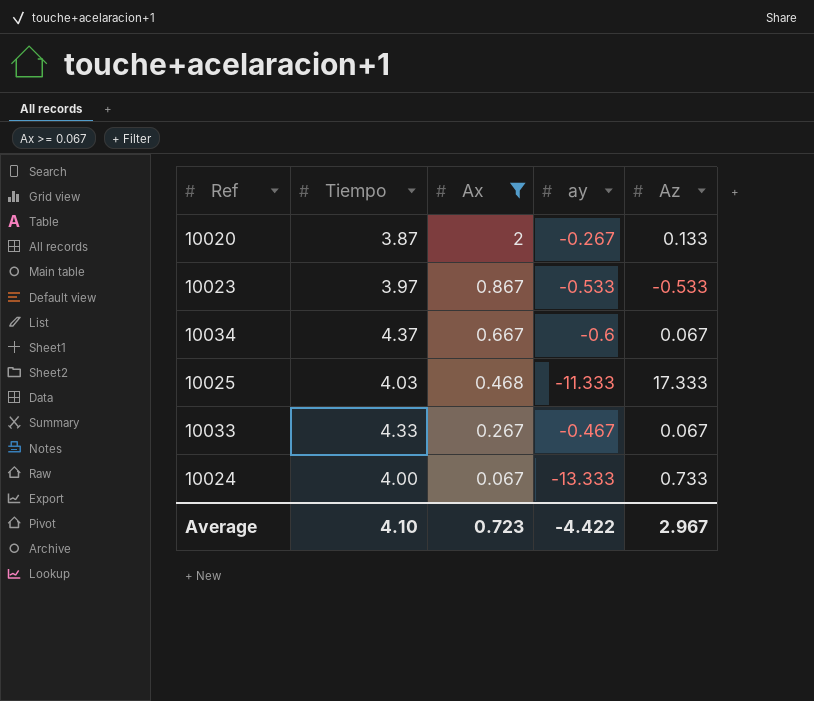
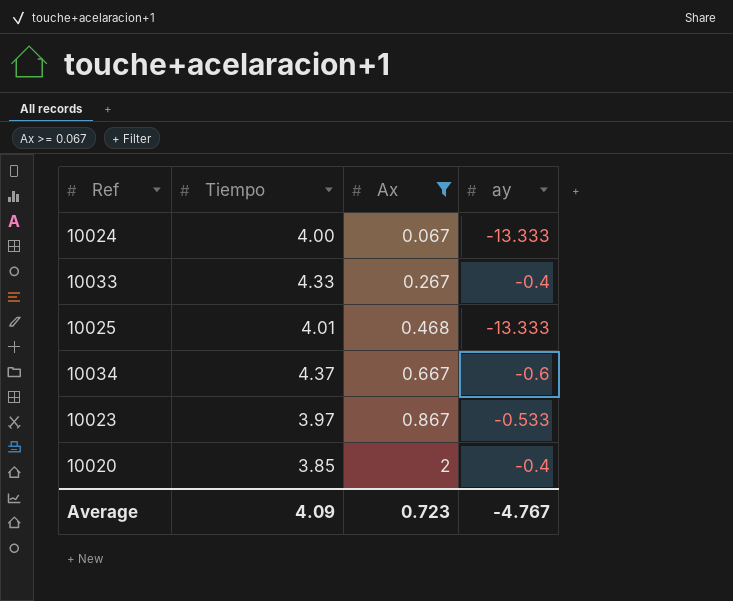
row order: Ax descending -> Ax ascending
column Az | position: 5 -> none
10033 | ay: -0.467 -> -0.4
10025 | Tiempo: 4.03 -> 4.01
10025 | ay: -11.333 -> -13.333
10020 | Tiempo: 3.87 -> 3.85
10020 | ay: -0.267 -> -0.4
Average | Tiempo: 4.10 -> 4.09
Average | ay: -4.422 -> -4.767

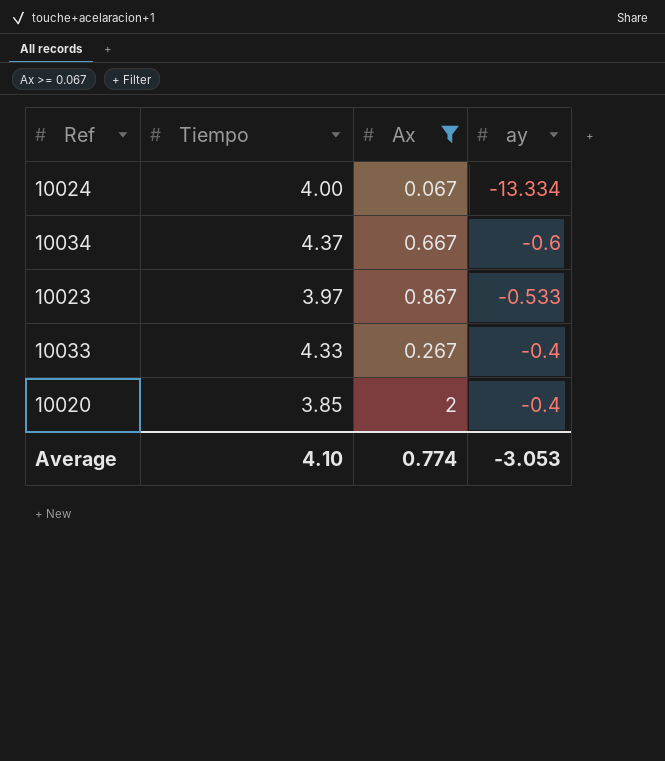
row order: Ax ascending -> ay ascending
row 10025: 4.01 | 0.468 | -13.333 -> none
10024 | ay: -13.333 -> -13.334
Average | Tiempo: 4.09 -> 4.10
Average | Ax: 0.723 -> 0.774
Average | ay: -4.767 -> -3.053

